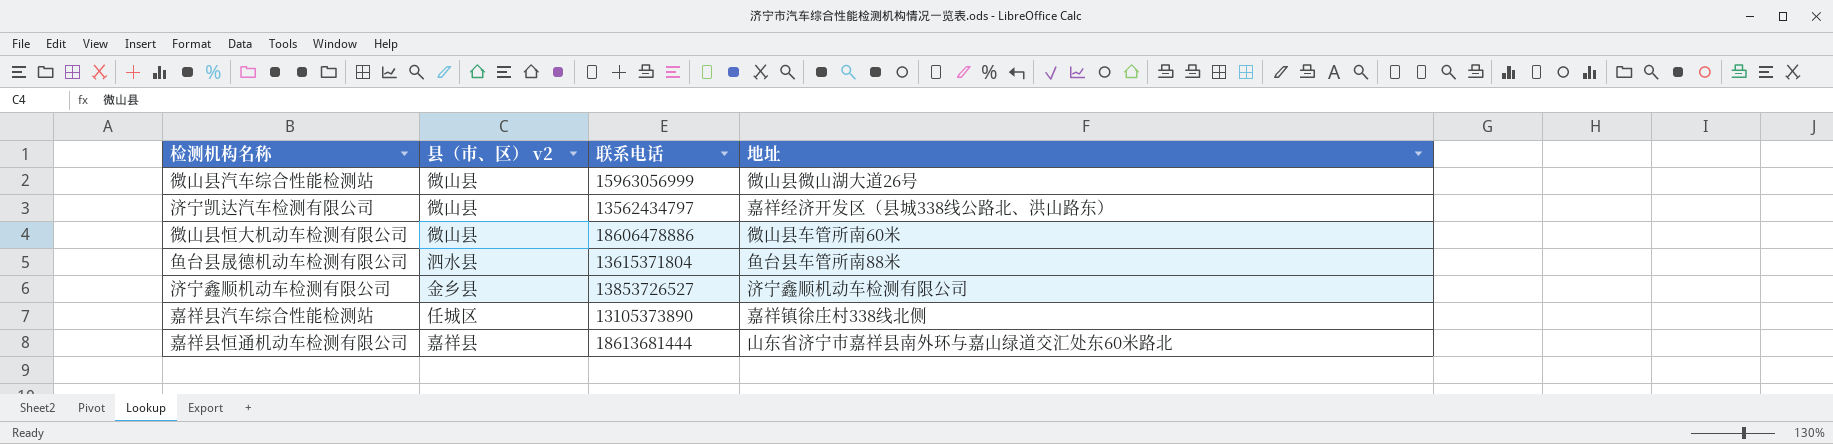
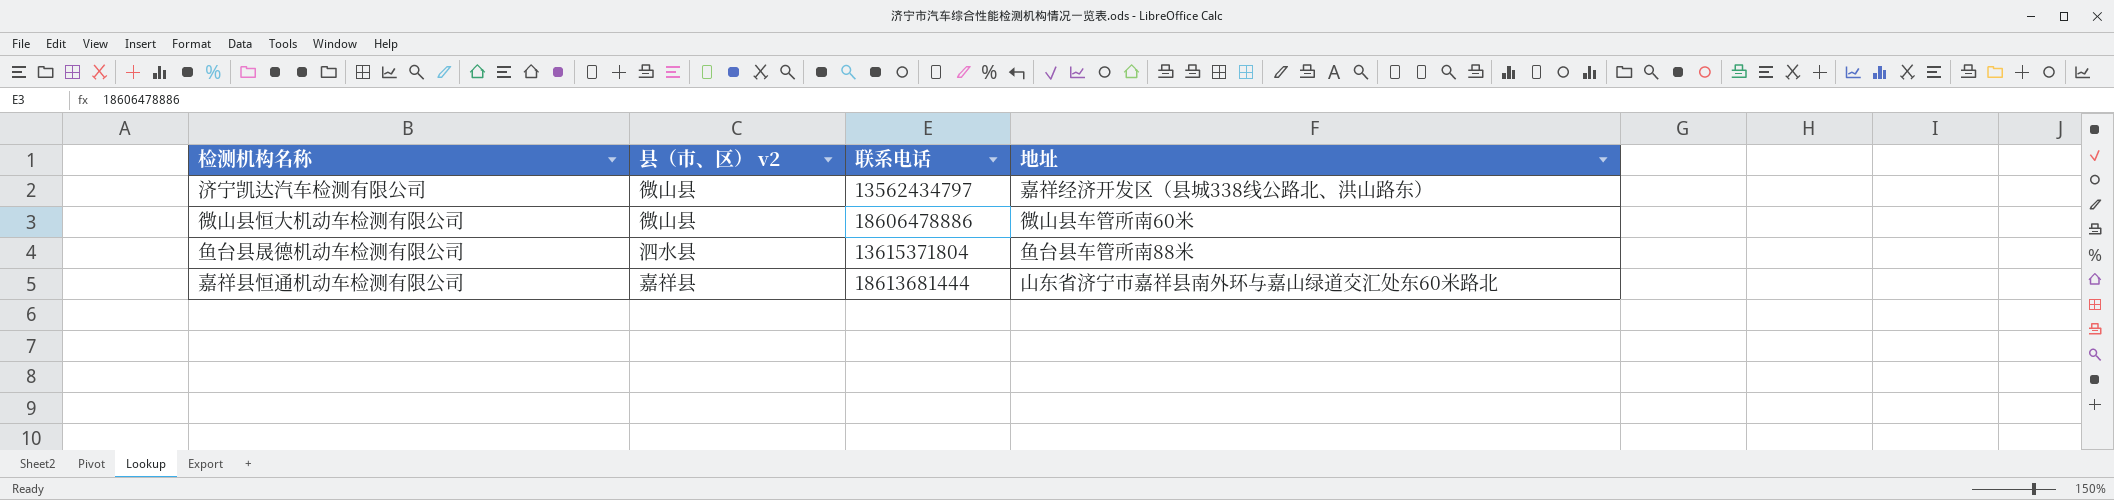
row 微山县汽车综合性能检测站: 微山县 | 15963056999 | 微山县微山湖大道26号 -> none
row 济宁鑫顺机动车检测有限公司: 金乡县 | 13853726527 | 济宁鑫顺机动车检测有限公司 -> none
row 嘉祥县汽车综合性能检测站: 任城区 | 13105373890 | 嘉祥镇徐庄村338线北侧 -> none

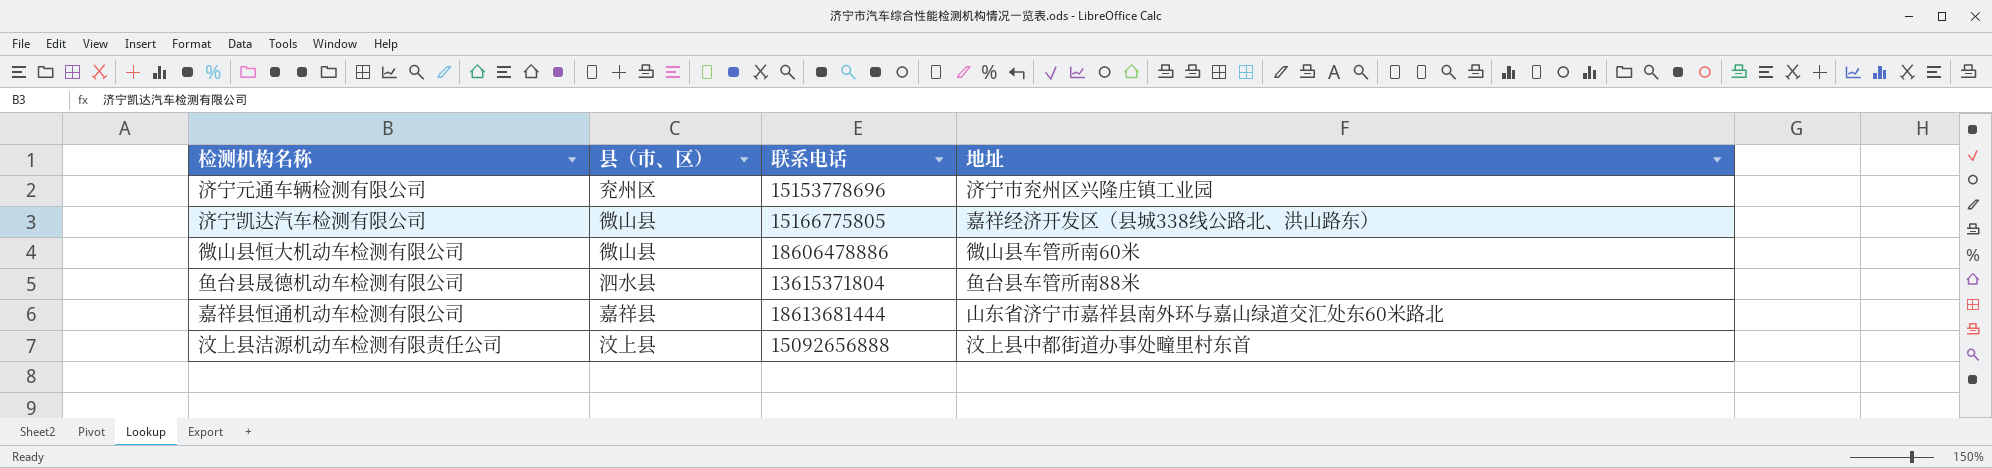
column name: 县（市、区） v2 -> 县（市、区）
row 济宁元通车辆检测有限公司: none -> 兖州区 | 15153778696 | 济宁市兖州区兴隆庄镇工业园
济宁凯达汽车检测有限公司 | 联系电话: 13562434797 -> 15166775805
row 汶上县洁源机动车检测有限责任公司: none -> 汶上县 | 15092656888 | 汶上县中都街道办事处疃里村东首

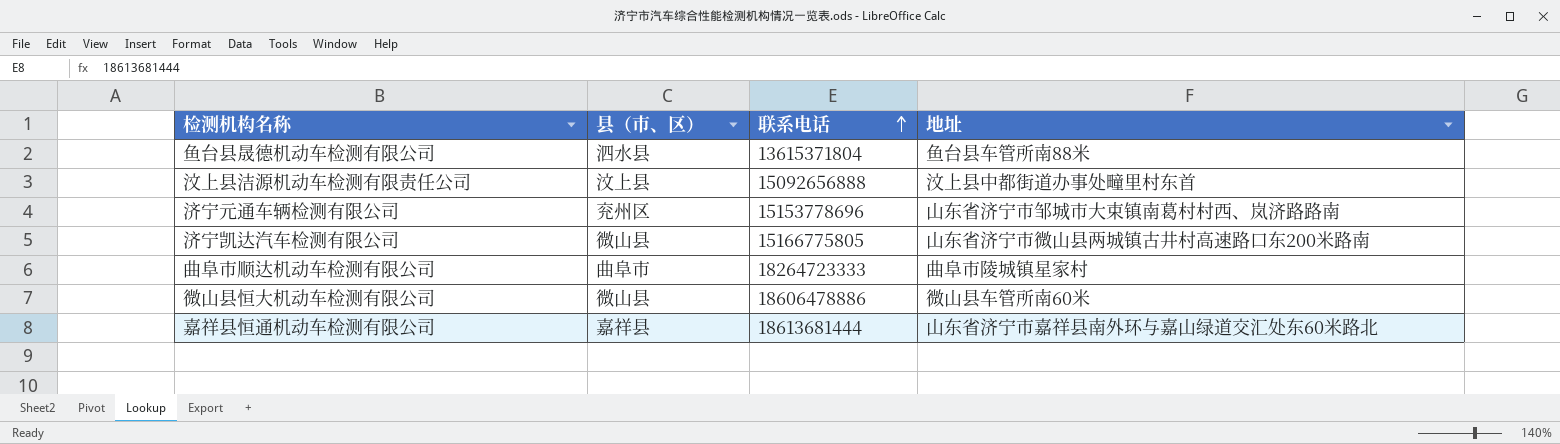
row order: none -> 联系电话 ascending
济宁元通车辆检测有限公司 | 地址: 济宁市兖州区兴隆庄镇工业园 -> 山东省济宁市邹城市大束镇南葛村村西、岚济路路南
济宁凯达汽车检测有限公司 | 地址: 嘉祥经济开发区（县城338线公路北、洪山路东） -> 山东省济宁市微山县两城镇古井村高速路口东200米路南
row 曲阜市顺达机动车检测有限公司: none -> 曲阜市 | 18264723333 | 曲阜市陵城镇星家村

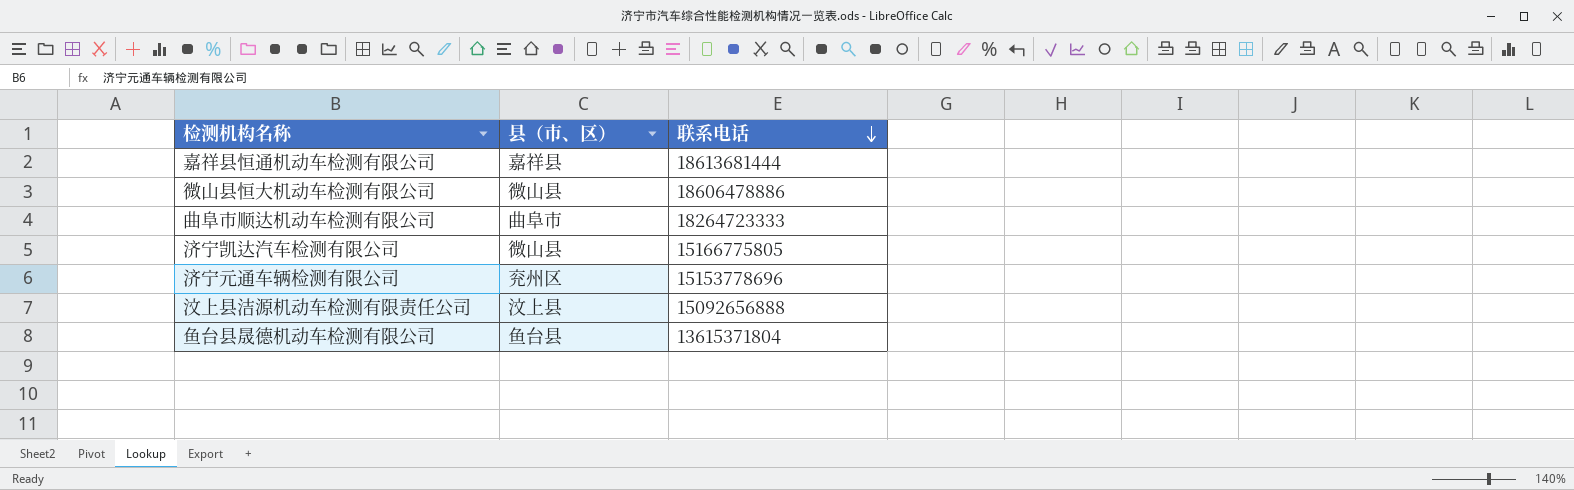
row order: 联系电话 ascending -> 联系电话 descending
column 地址 | position: 4 -> none
鱼台县晟德机动车检测有限公司 | 县（市、区）: 泗水县 -> 鱼台县

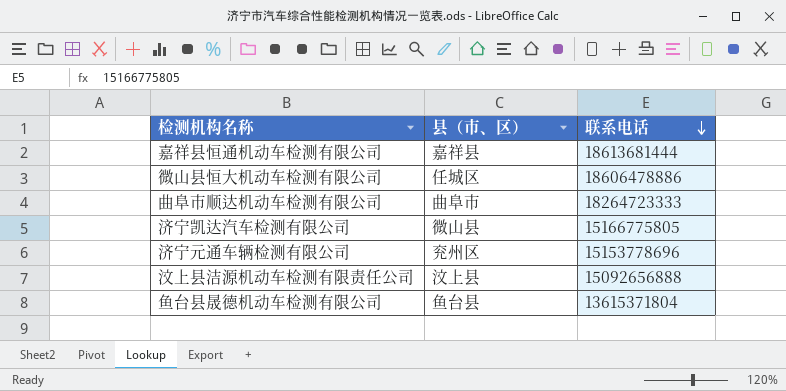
微山县恒大机动车检测有限公司 | 县（市、区）: 微山县 -> 任城区

